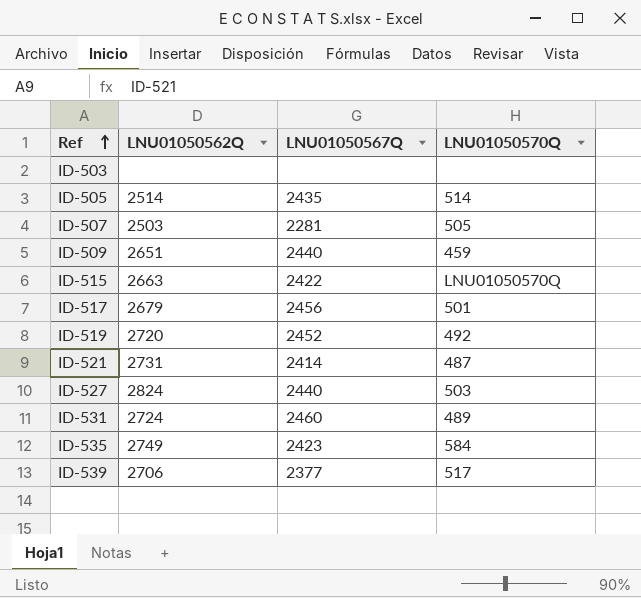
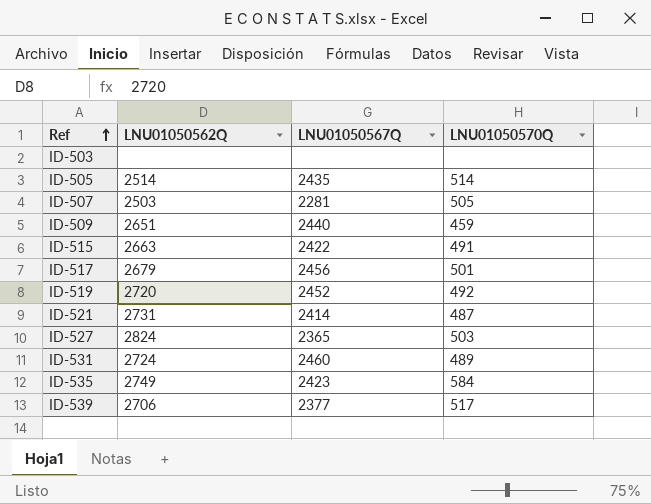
ID-515 | LNU01050570Q: LNU01050570Q -> 491
ID-527 | LNU01050567Q: 2440 -> 2365

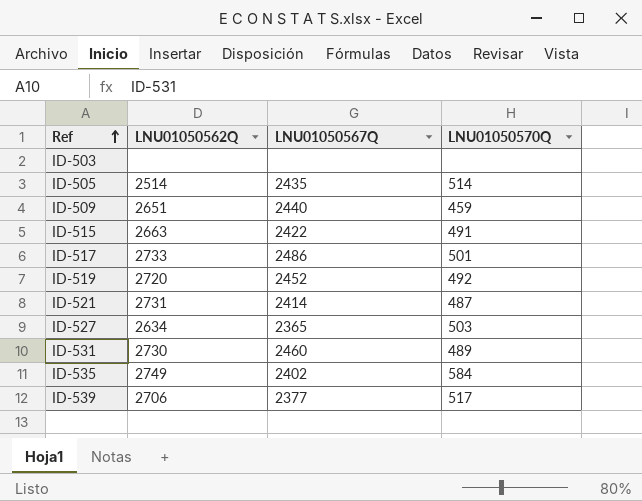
row ID-507: 2503 | 2281 | 505 -> none
ID-517 | LNU01050562Q: 2679 -> 2733
ID-517 | LNU01050567Q: 2456 -> 2486
ID-527 | LNU01050562Q: 2824 -> 2634
ID-531 | LNU01050562Q: 2724 -> 2730
ID-535 | LNU01050567Q: 2423 -> 2402

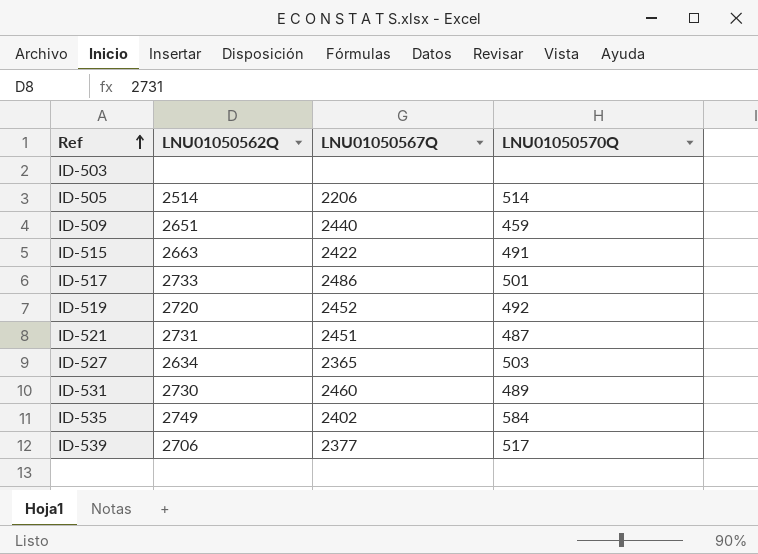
ID-505 | LNU01050567Q: 2435 -> 2206
ID-521 | LNU01050567Q: 2414 -> 2451

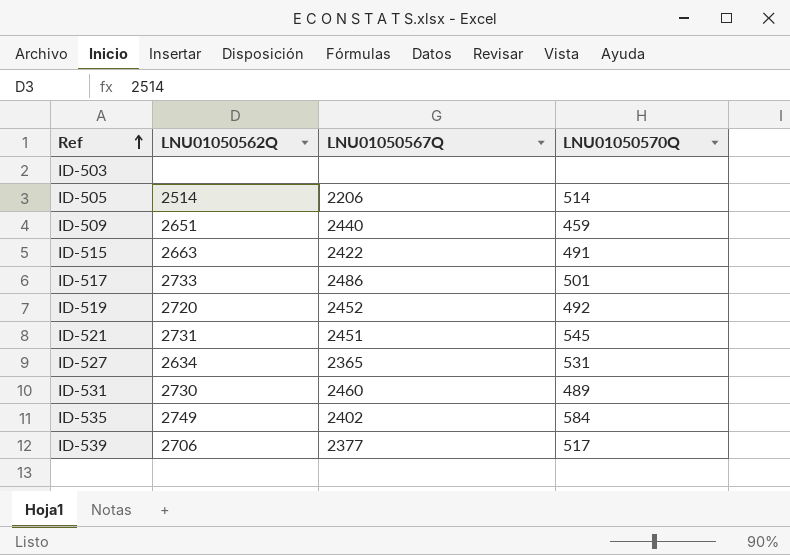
ID-521 | LNU01050570Q: 487 -> 545
ID-527 | LNU01050570Q: 503 -> 531

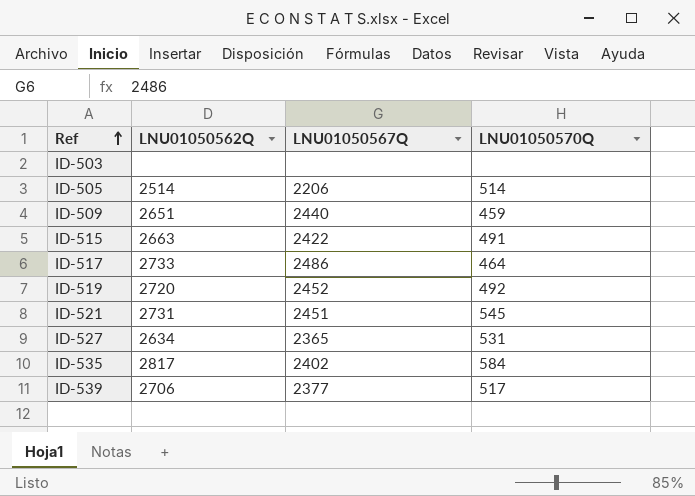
row ID-531: 2730 | 2460 | 489 -> none
ID-517 | LNU01050570Q: 501 -> 464
ID-535 | LNU01050562Q: 2749 -> 2817

